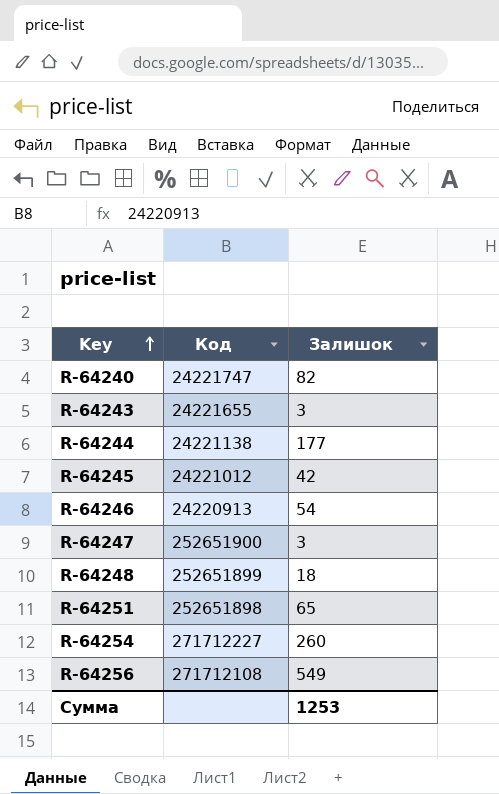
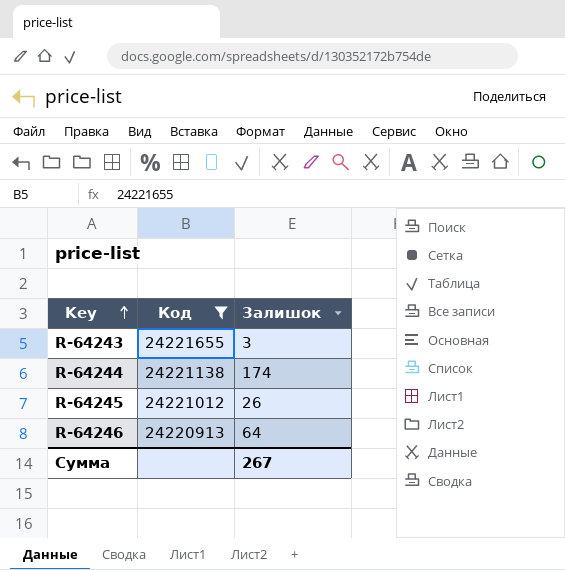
filter: none -> Код <= 24221655
R-64244 | Залишок: 177 -> 174
R-64245 | Залишок: 42 -> 26
R-64246 | Залишок: 54 -> 64
Сумма | Залишок: 1253 -> 267

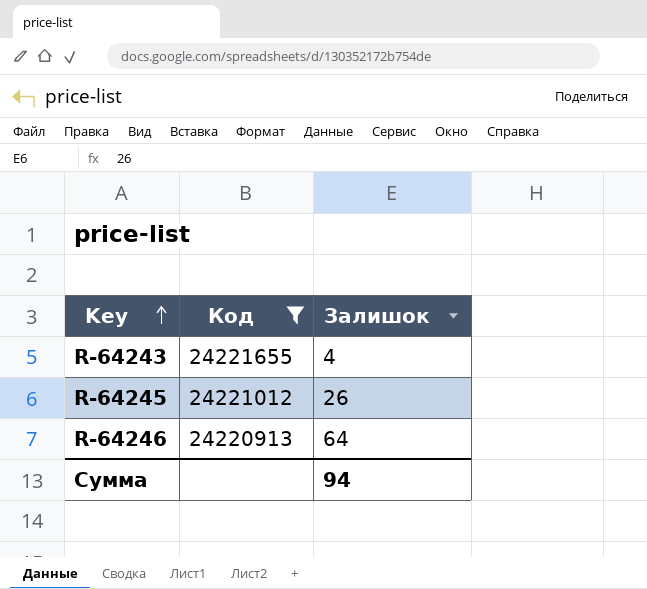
row R-64244: 24221138 | 174 -> none
R-64243 | Залишок: 3 -> 4
Сумма | Залишок: 267 -> 94

